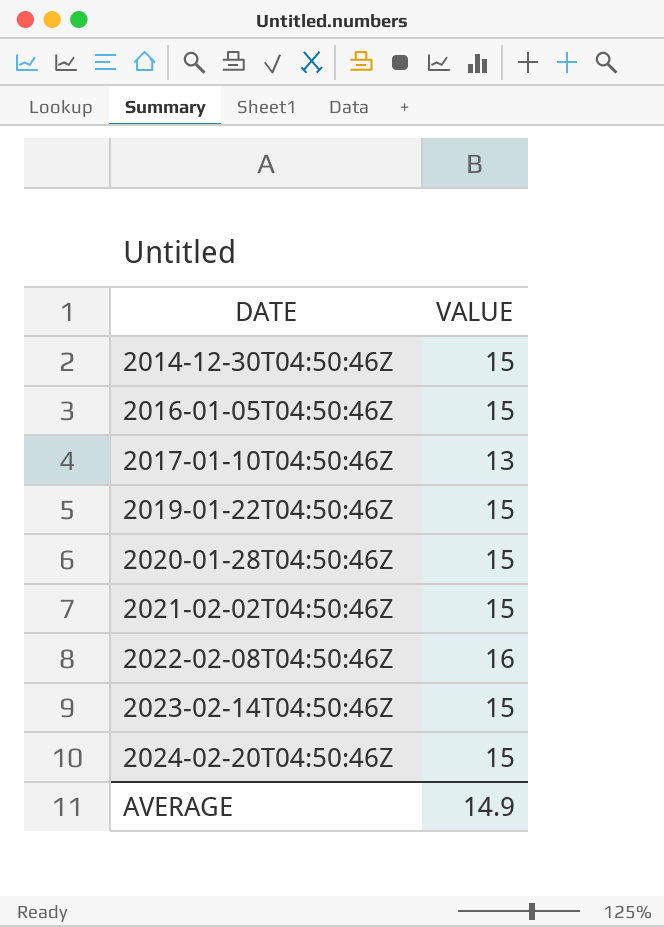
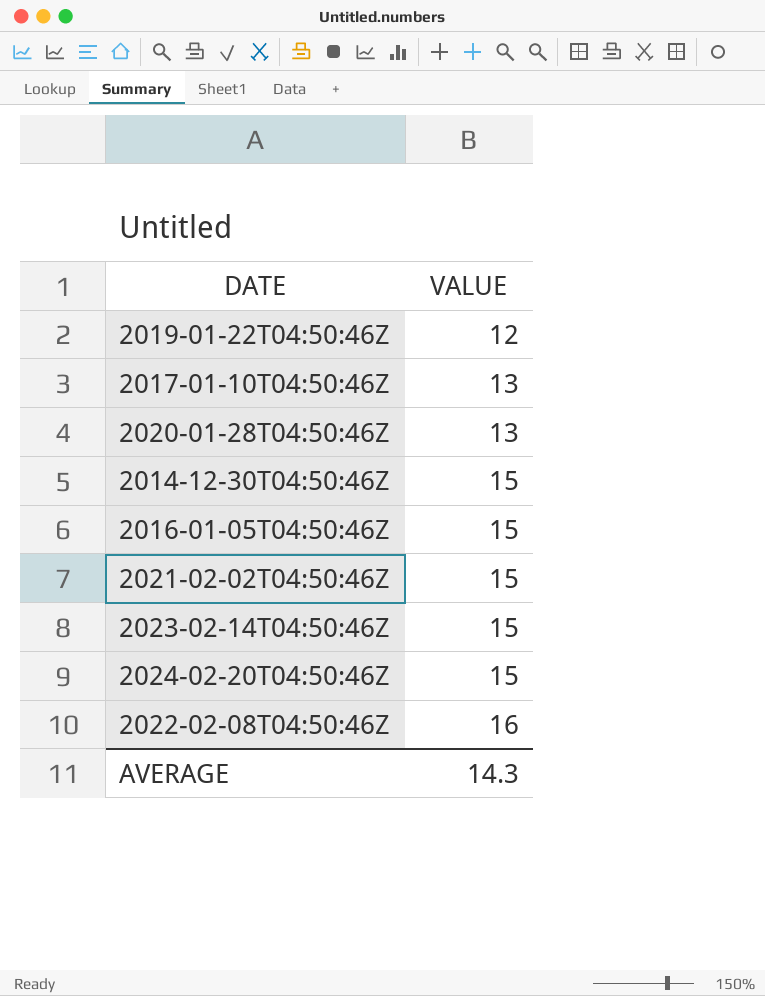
row order: DATE ascending -> VALUE ascending
2019-01-22T04:50:46Z | VALUE: 15 -> 12
2020-01-28T04:50:46Z | VALUE: 15 -> 13
AVERAGE | VALUE: 14.9 -> 14.3

